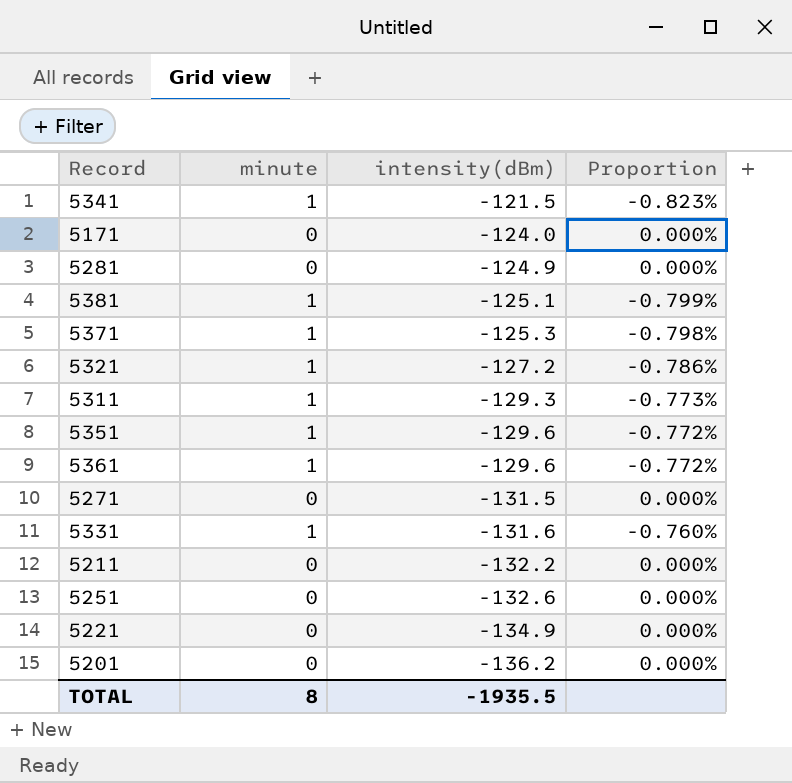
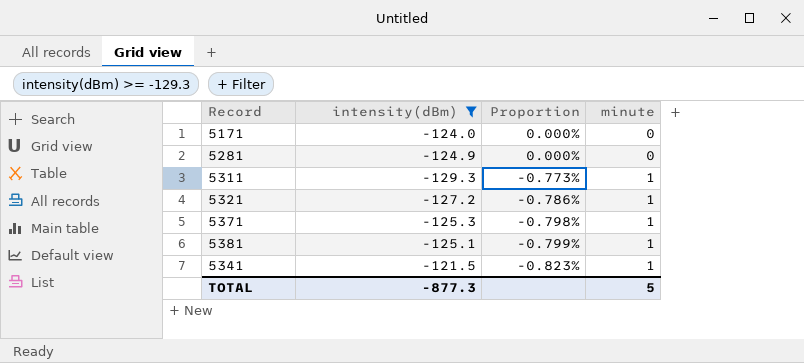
filter: none -> intensity(dBm) >= -129.3
row order: intensity(dBm) descending -> Proportion descending
column minute | position: 2 -> 4
TOTAL | intensity(dBm): -1935.5 -> -877.3
TOTAL | minute: 8 -> 5

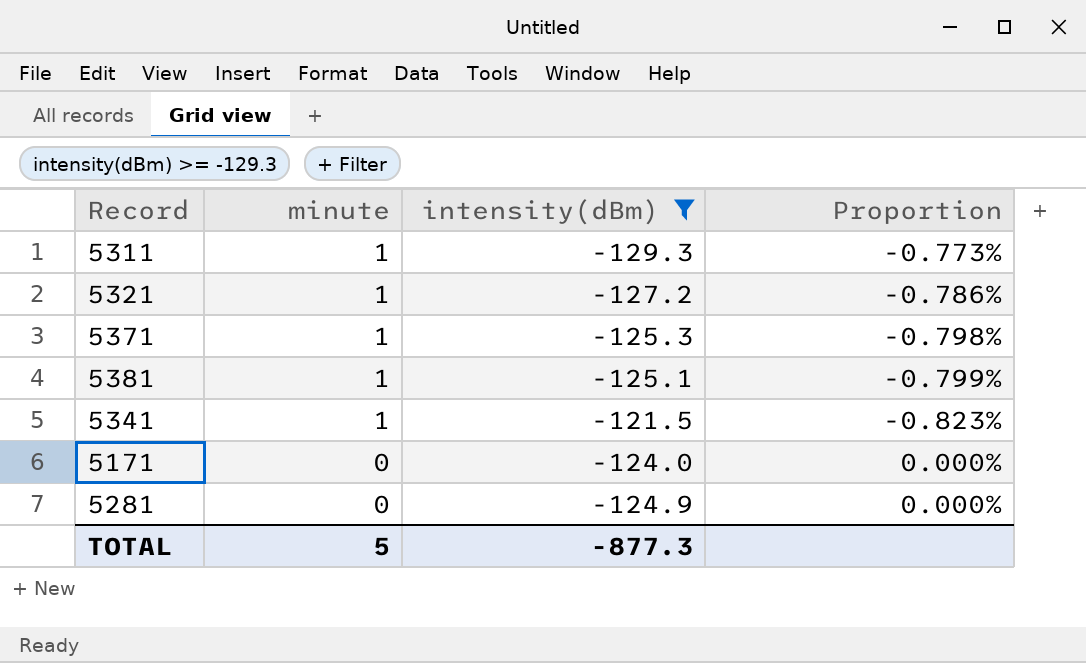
row order: Proportion descending -> minute descending
column minute | position: 4 -> 2

